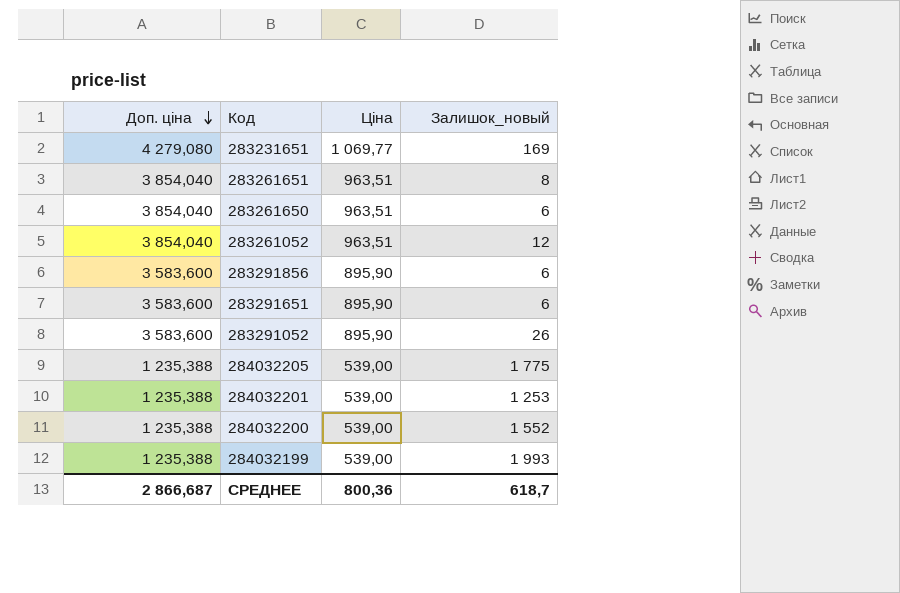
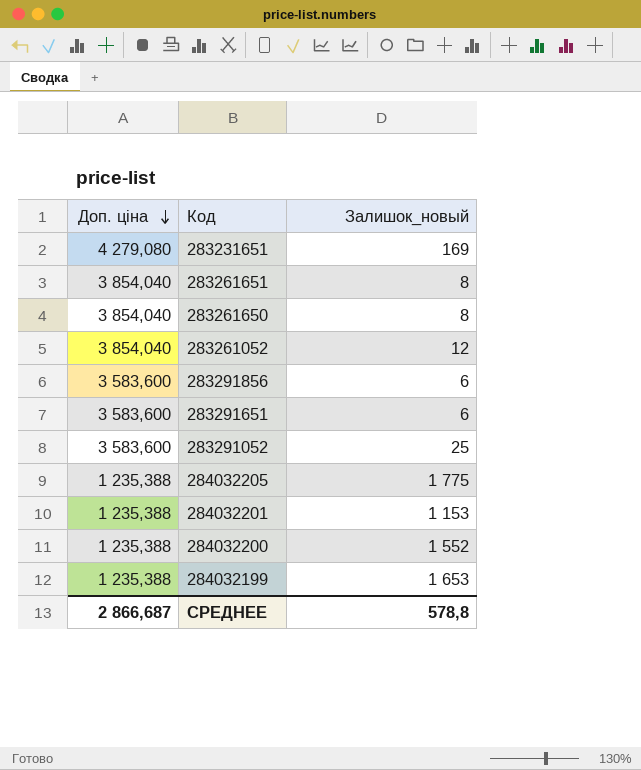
column Ціна | position: 3 -> none
283261650 | Залишок_новый: 6 -> 8
283291052 | Залишок_новый: 26 -> 25
284032201 | Залишок_новый: 1 253 -> 1 153
284032199 | Залишок_новый: 1 993 -> 1 653
СРЕДНЕЕ | Залишок_новый: 618,7 -> 578,8

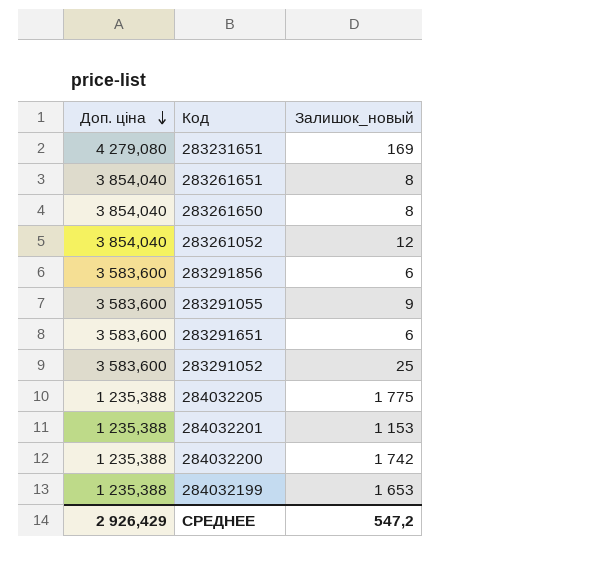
row 283291055: none -> 3 583,600 | 9
284032200 | Залишок_новый: 1 552 -> 1 742
СРЕДНЕЕ | Доп. ціна: 2 866,687 -> 2 926,429
СРЕДНЕЕ | Залишок_новый: 578,8 -> 547,2

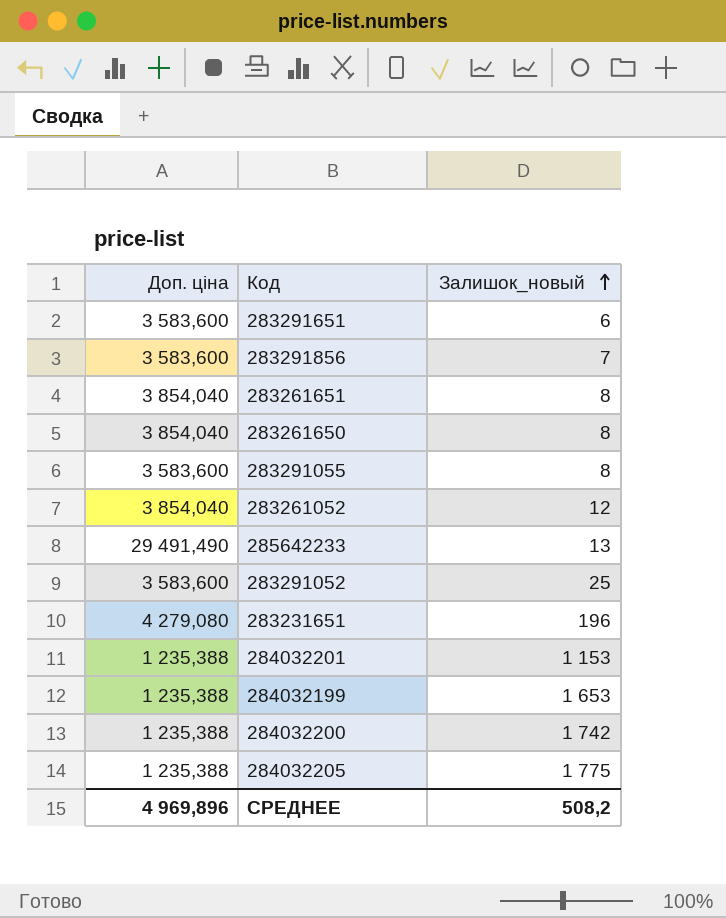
row order: Доп. ціна descending -> Залишок_новый ascending
283291856 | Залишок_новый: 6 -> 7
283291055 | Залишок_новый: 9 -> 8
row 285642233: none -> 29 491,490 | 13
283231651 | Залишок_новый: 169 -> 196
СРЕДНЕЕ | Доп. ціна: 2 926,429 -> 4 969,896
СРЕДНЕЕ | Залишок_новый: 547,2 -> 508,2

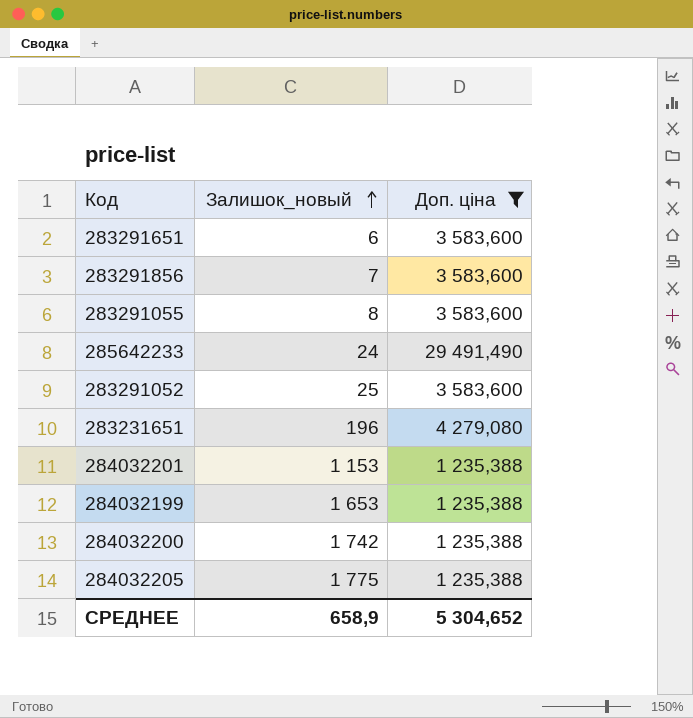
filter: none -> Доп. ціна != 3 854,040
column Доп. ціна | position: 1 -> 3
285642233 | Залишок_новый: 13 -> 24
СРЕДНЕЕ | Залишок_новый: 508,2 -> 658,9
СРЕДНЕЕ | Доп. ціна: 4 969,896 -> 5 304,652

